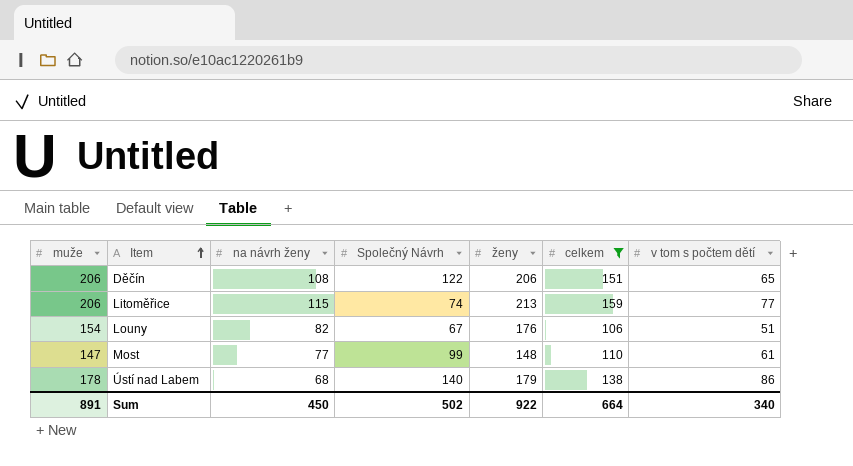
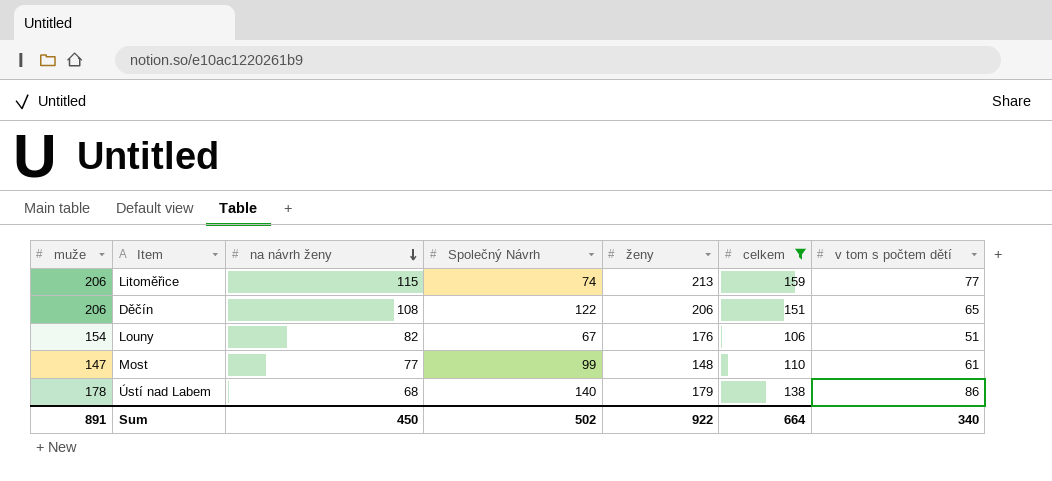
row order: Item ascending -> na návrh ženy descending

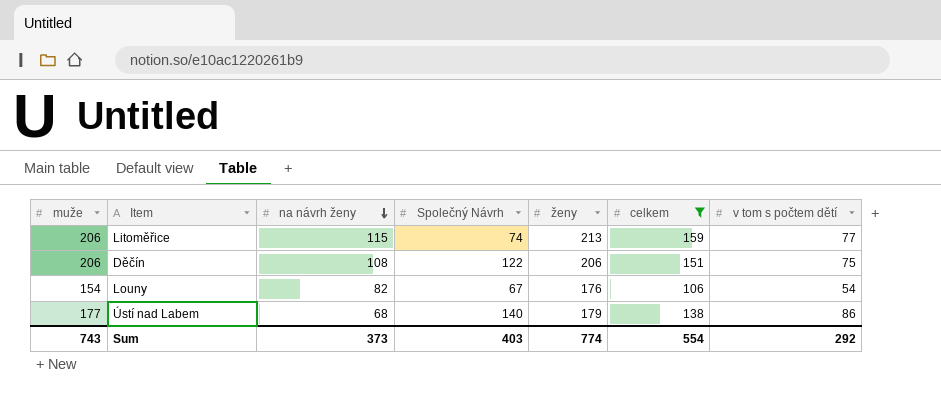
row Most: 147 | 77 | 99 | 148 | 110 | 61 -> none
Děčín | v tom s počtem dětí: 65 -> 75
Louny | v tom s počtem dětí: 51 -> 54
Ústí nad Labem | muže: 178 -> 177
Sum | muže: 891 -> 743
Sum | na návrh ženy: 450 -> 373
Sum | Společný Návrh: 502 -> 403
Sum | ženy: 922 -> 774
Sum | celkem: 664 -> 554
Sum | v tom s počtem dětí: 340 -> 292

